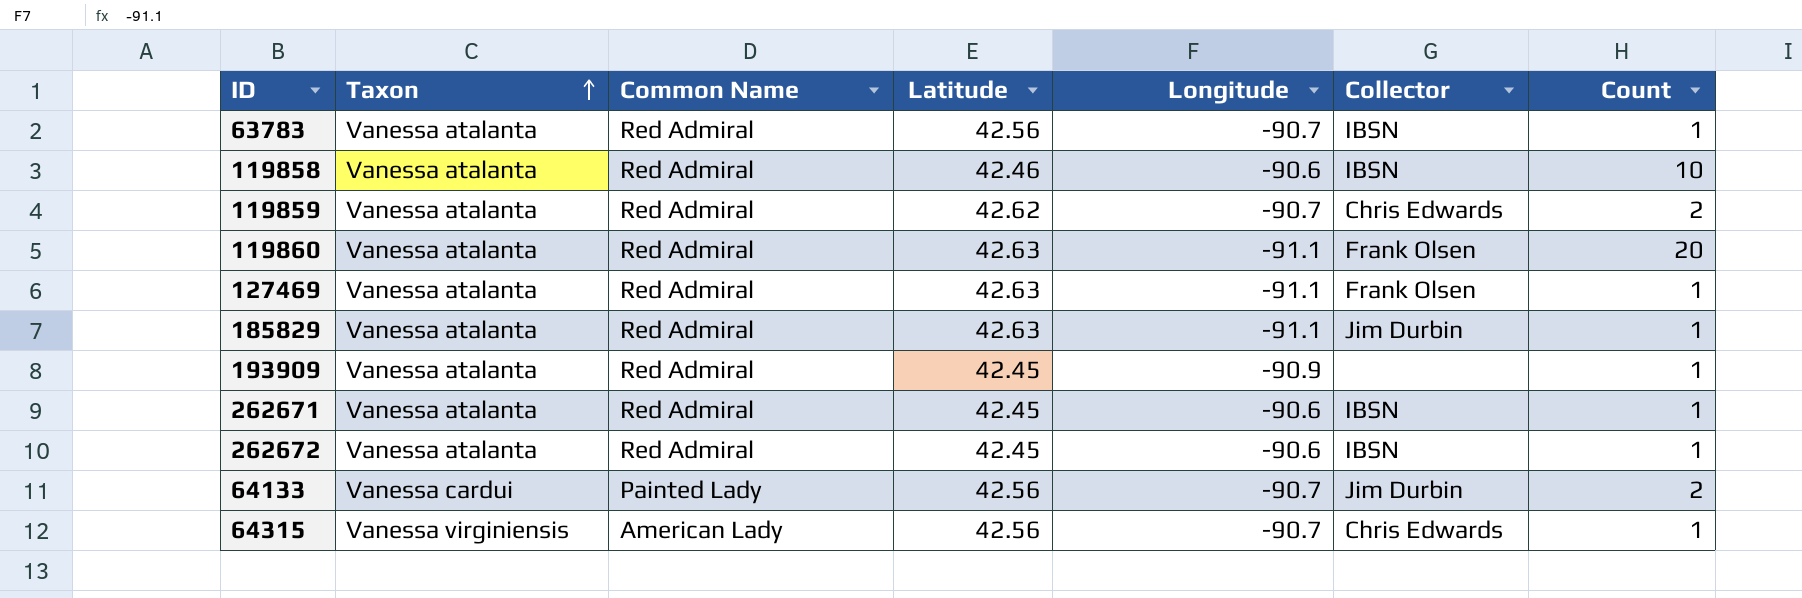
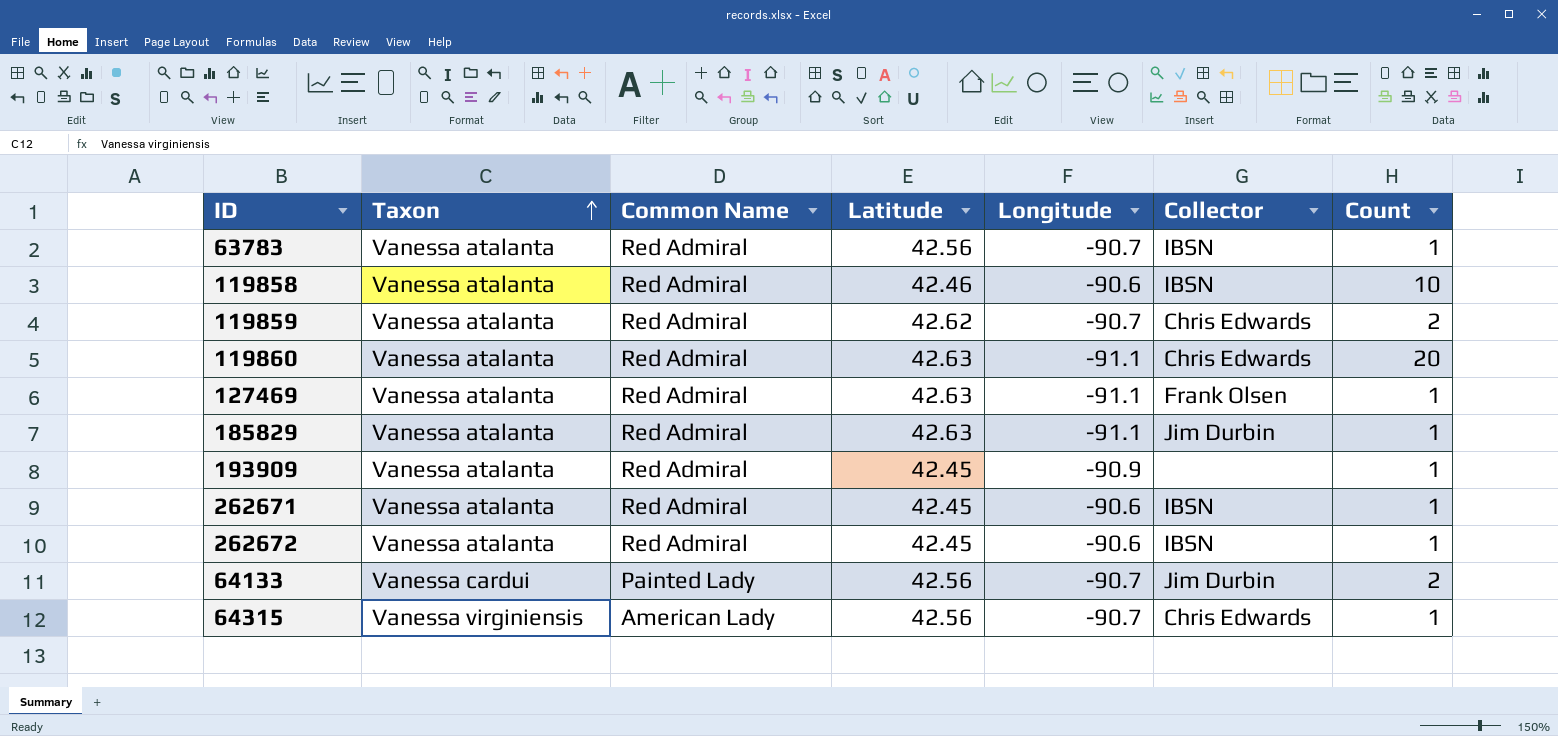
119860 | Collector: Frank Olsen -> Chris Edwards

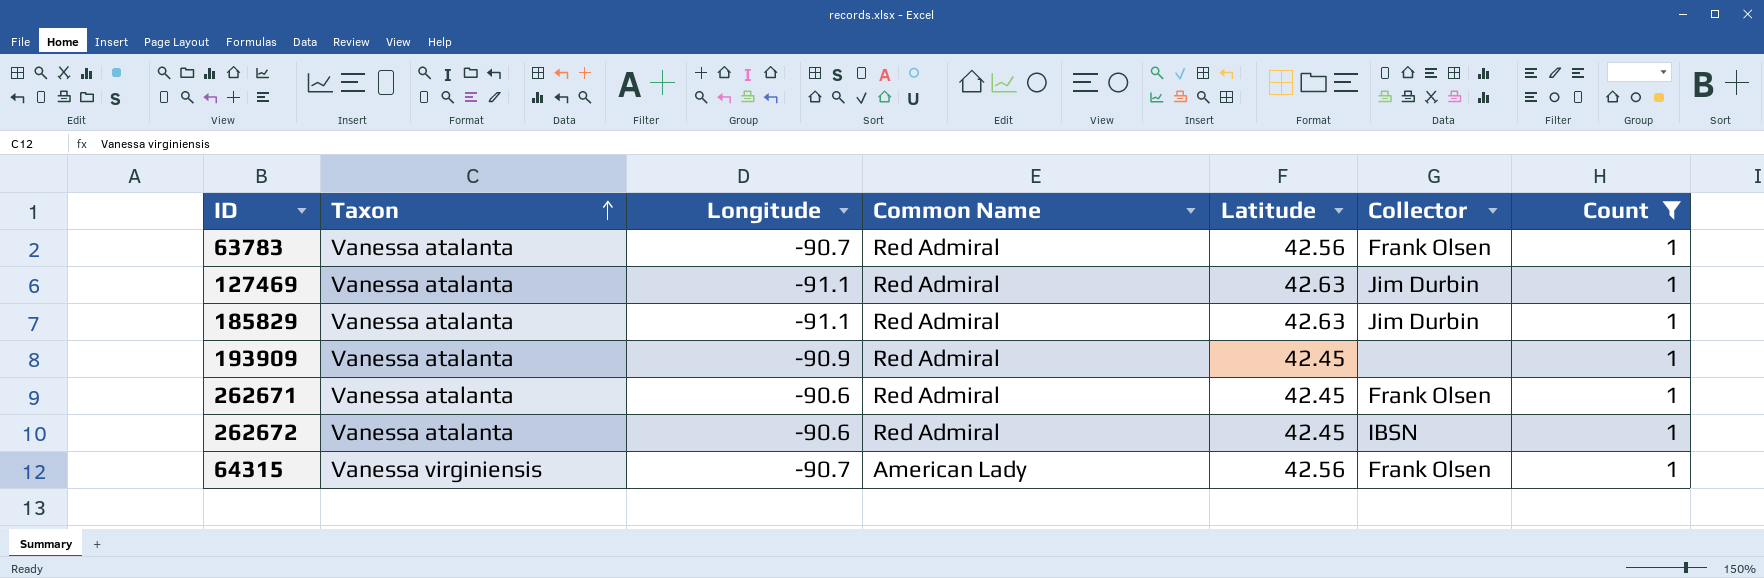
filter: none -> Count = 1
column Longitude | position: 5 -> 3
63783 | Collector: IBSN -> Frank Olsen
127469 | Collector: Frank Olsen -> Jim Durbin
262671 | Collector: IBSN -> Frank Olsen
64315 | Collector: Chris Edwards -> Frank Olsen

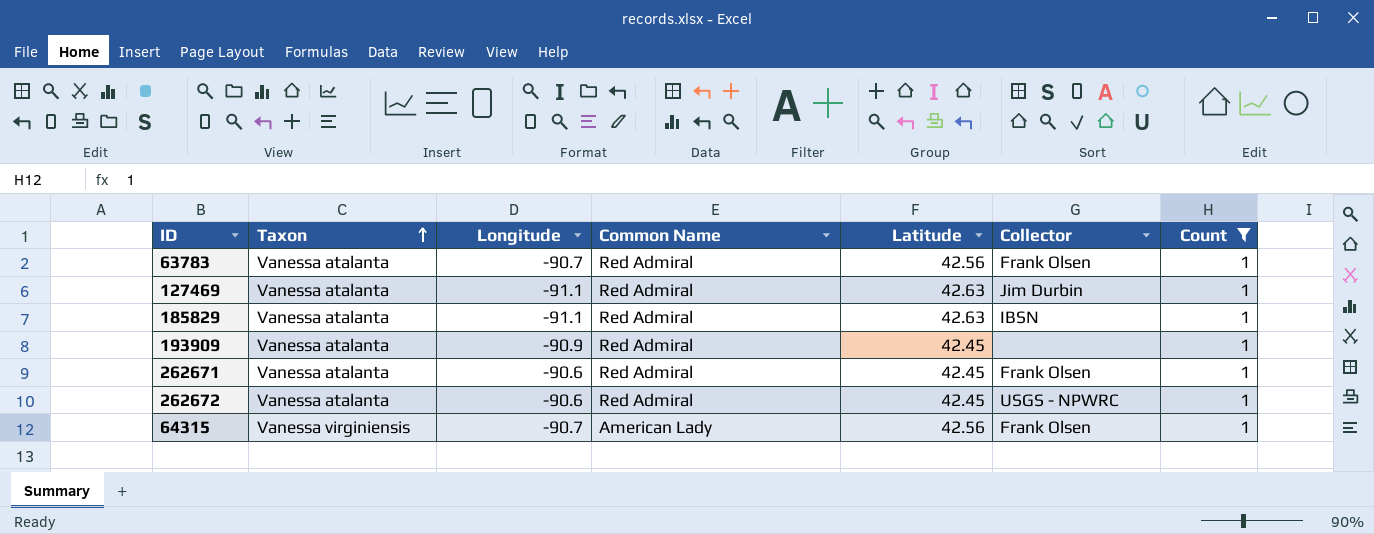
185829 | Collector: Jim Durbin -> IBSN
262672 | Collector: IBSN -> USGS - NPWRC

